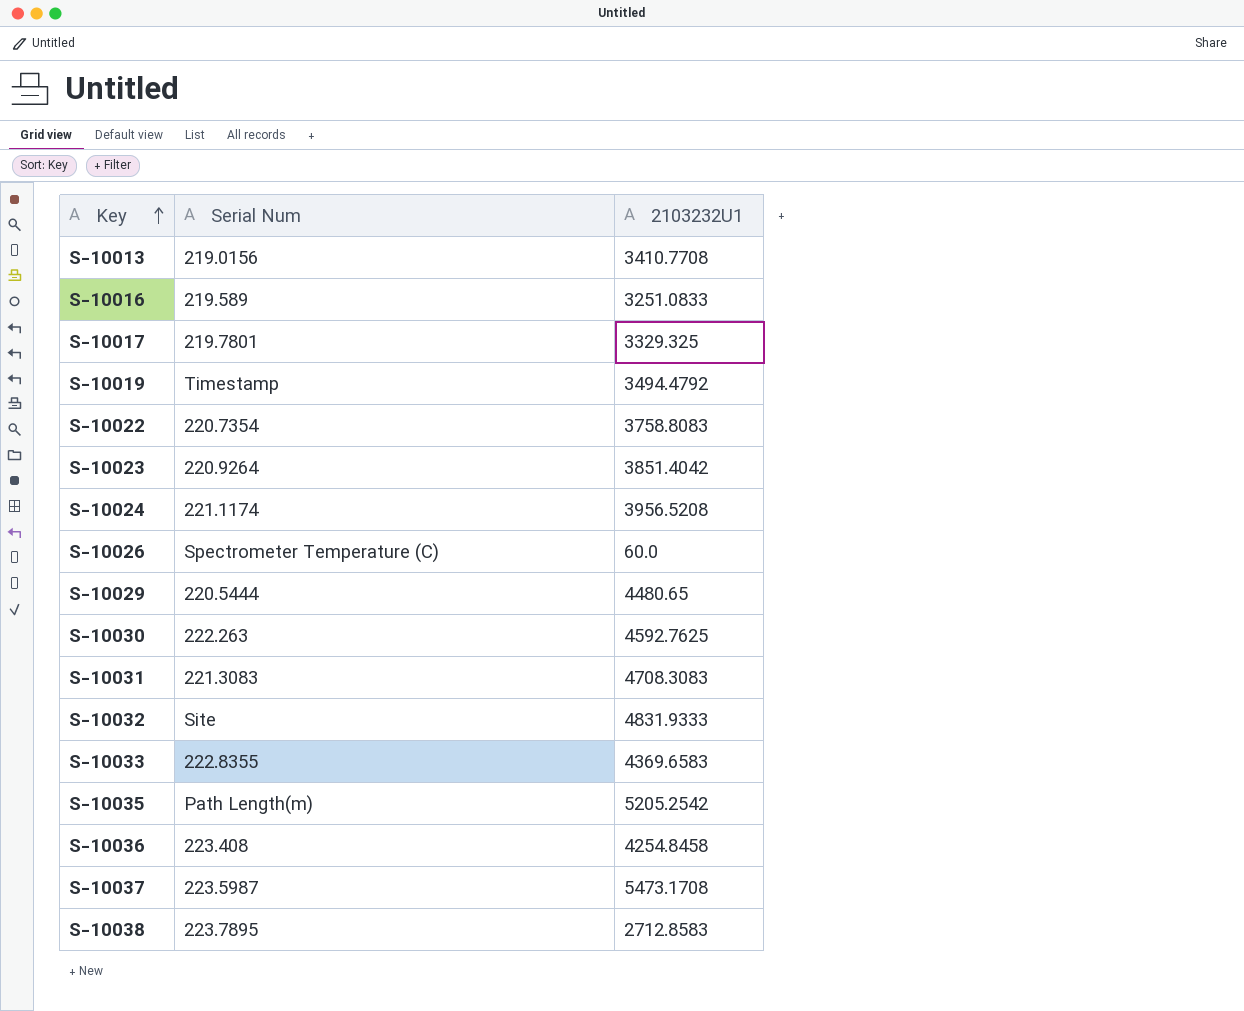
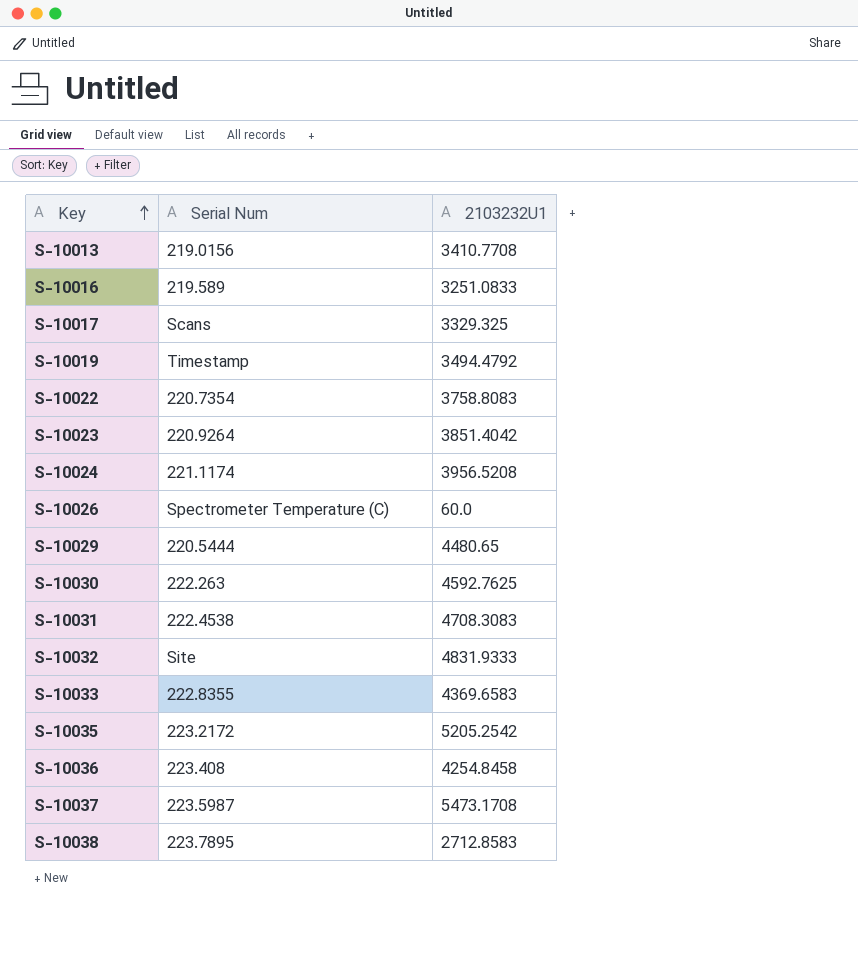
S-10017 | Serial Num: 219.7801 -> Scans
S-10031 | Serial Num: 221.3083 -> 222.4538
S-10035 | Serial Num: Path Length(m) -> 223.2172

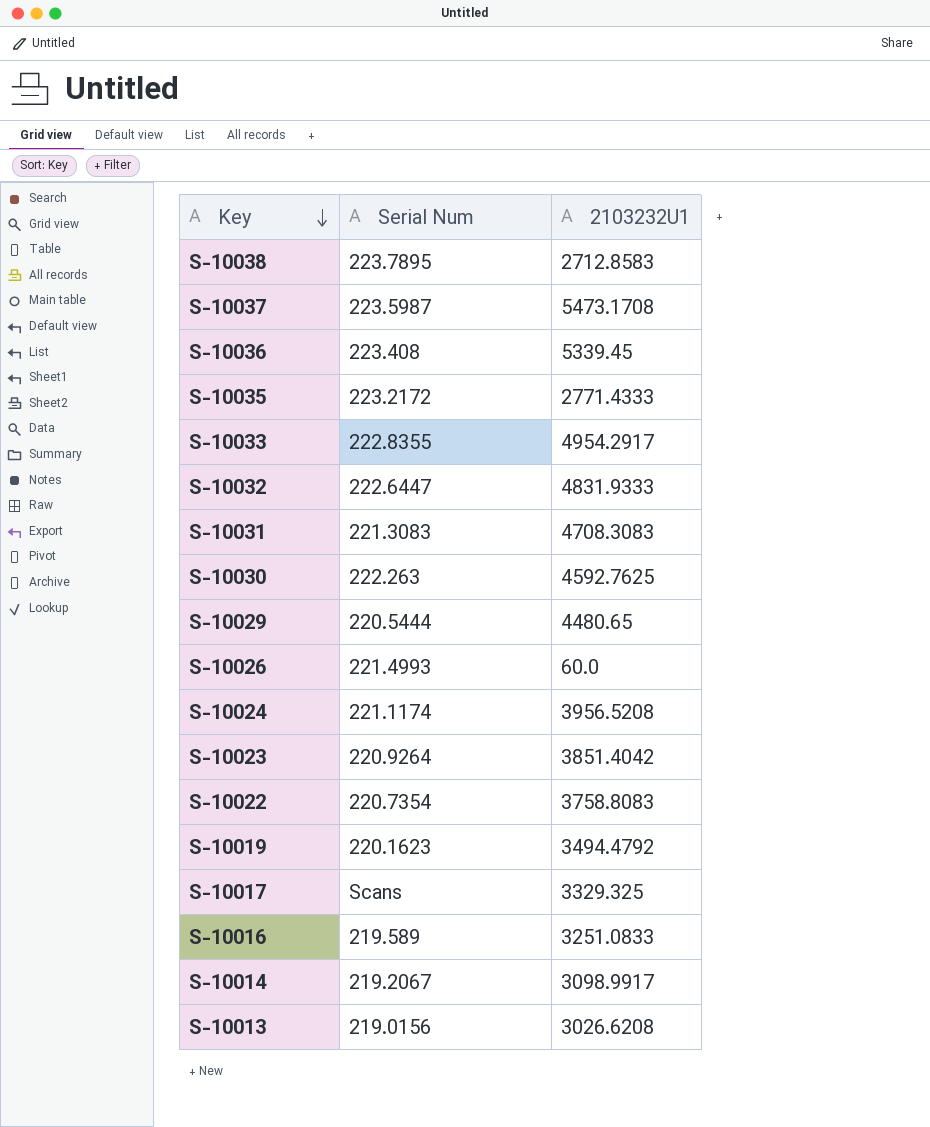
row order: Key ascending -> Key descending
S-10036 | 2103232U1: 4254.8458 -> 5339.45
S-10035 | 2103232U1: 5205.2542 -> 2771.4333
S-10033 | 2103232U1: 4369.6583 -> 4954.2917
S-10032 | Serial Num: Site -> 222.6447
S-10031 | Serial Num: 222.4538 -> 221.3083
S-10026 | Serial Num: Spectrometer Temperature (C) -> 221.4993
S-10019 | Serial Num: Timestamp -> 220.1623
row S-10014: none -> 219.2067 | 3098.9917
S-10013 | 2103232U1: 3410.7708 -> 3026.6208

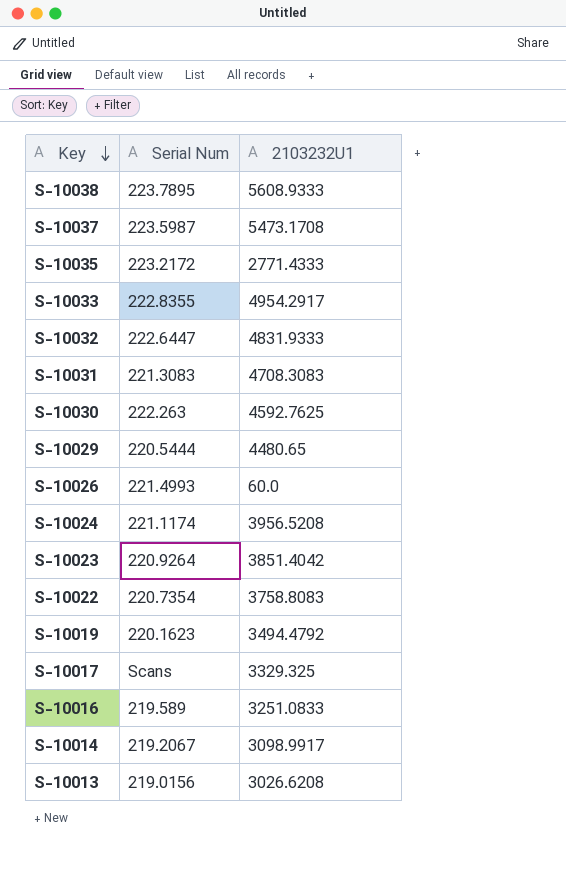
row S-10036: 223.408 | 5339.45 -> none
S-10038 | 2103232U1: 2712.8583 -> 5608.9333

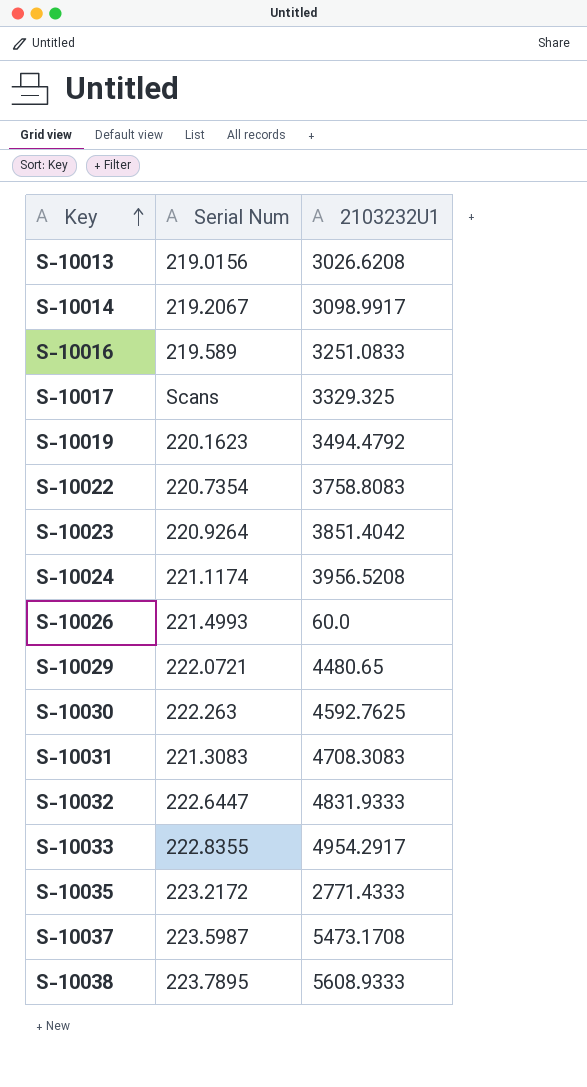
row order: Key descending -> Key ascending
S-10029 | Serial Num: 220.5444 -> 222.0721

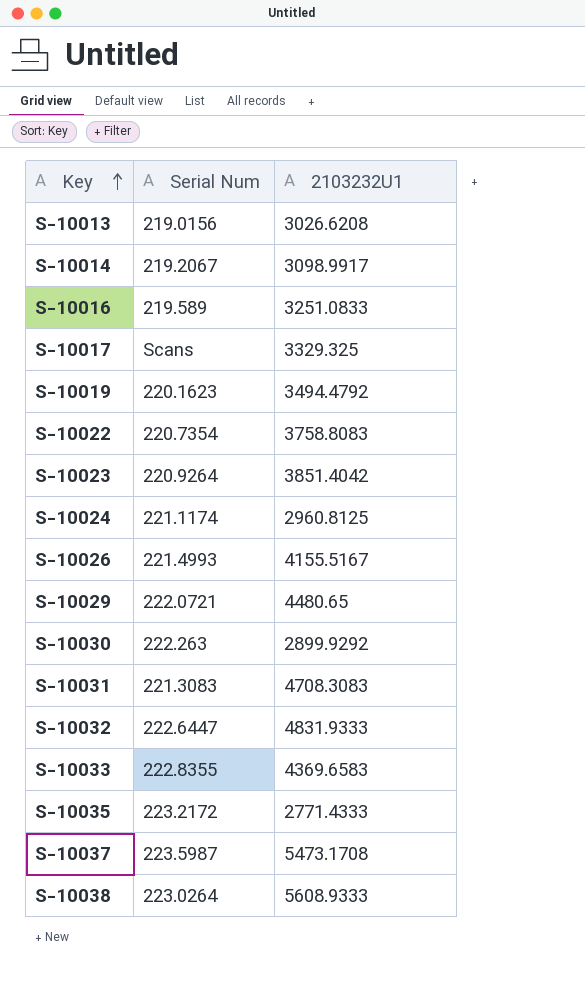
S-10024 | 2103232U1: 3956.5208 -> 2960.8125
S-10026 | 2103232U1: 60.0 -> 4155.5167
S-10030 | 2103232U1: 4592.7625 -> 2899.9292
S-10033 | 2103232U1: 4954.2917 -> 4369.6583
S-10038 | Serial Num: 223.7895 -> 223.0264

